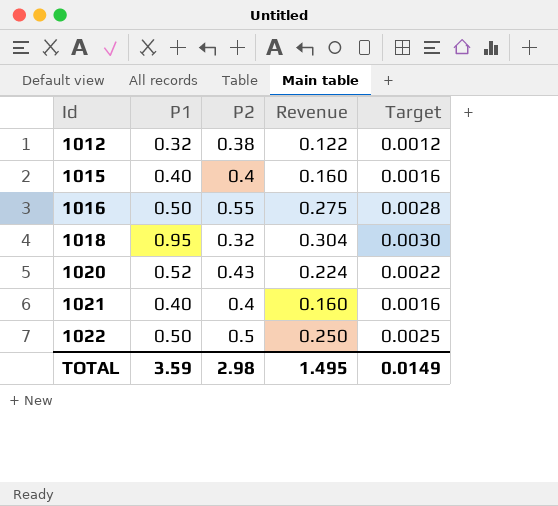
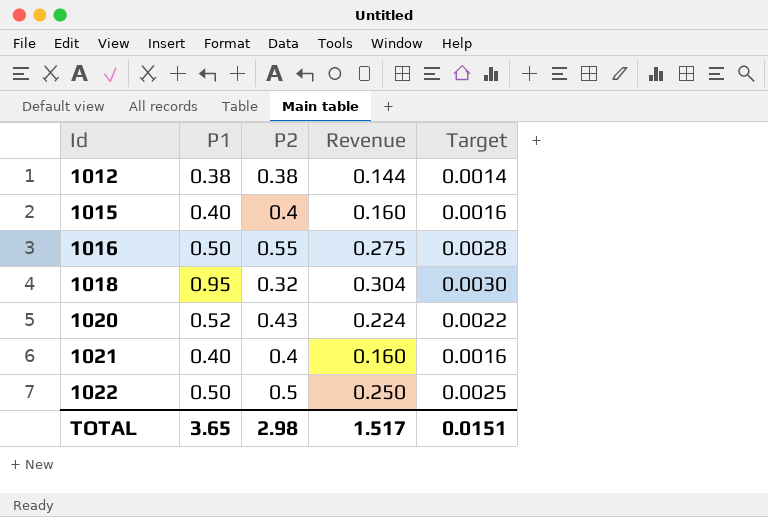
1012 | P1: 0.32 -> 0.38
1012 | Revenue: 0.122 -> 0.144
1012 | Target: 0.0012 -> 0.0014
TOTAL | P1: 3.59 -> 3.65
TOTAL | Revenue: 1.495 -> 1.517
TOTAL | Target: 0.0149 -> 0.0151

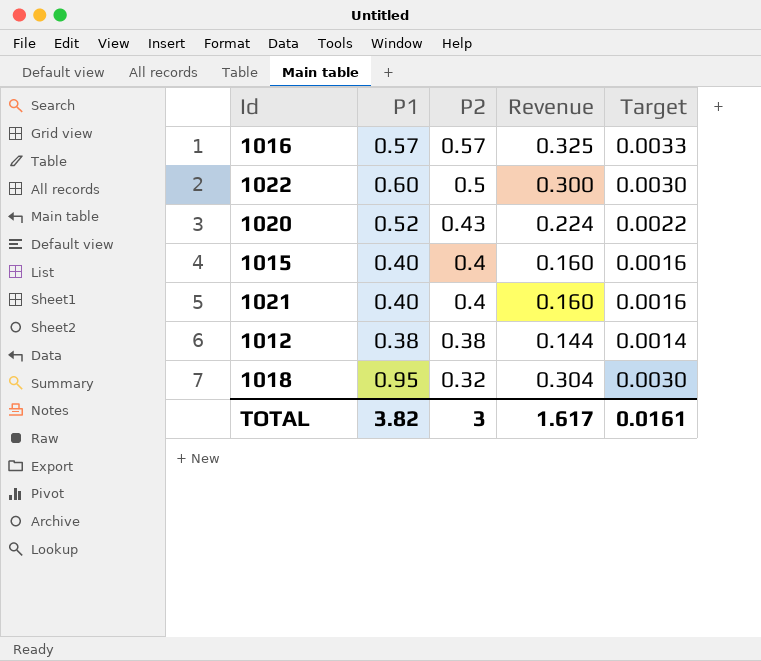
row order: Id ascending -> P2 descending
1016 | P1: 0.50 -> 0.57
1016 | P2: 0.55 -> 0.57
1016 | Revenue: 0.275 -> 0.325
1016 | Target: 0.0028 -> 0.0033
1022 | P1: 0.50 -> 0.60
1022 | Revenue: 0.250 -> 0.300
1022 | Target: 0.0025 -> 0.0030
TOTAL | P1: 3.65 -> 3.82
TOTAL | P2: 2.98 -> 3
TOTAL | Revenue: 1.517 -> 1.617
TOTAL | Target: 0.0151 -> 0.0161

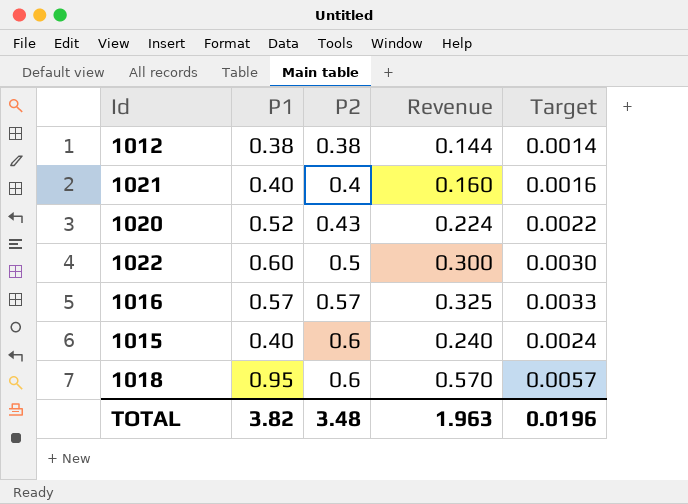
row order: P2 descending -> P2 ascending
1015 | P2: 0.4 -> 0.6
1015 | Revenue: 0.160 -> 0.240
1015 | Target: 0.0016 -> 0.0024
1018 | P2: 0.32 -> 0.6
1018 | Revenue: 0.304 -> 0.570
1018 | Target: 0.0030 -> 0.0057
TOTAL | P2: 3 -> 3.48
TOTAL | Revenue: 1.617 -> 1.963
TOTAL | Target: 0.0161 -> 0.0196

